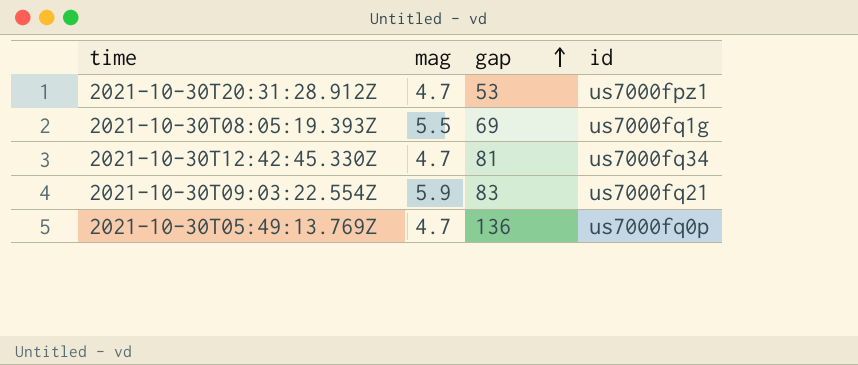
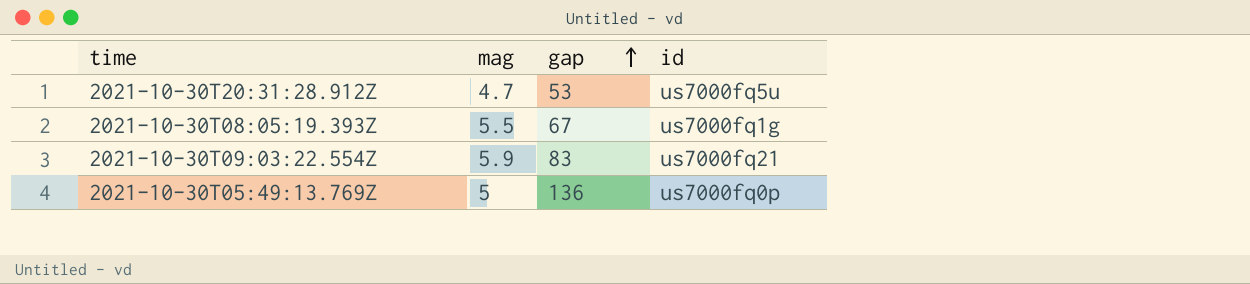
row 2021-10-30T12:42:45.330Z: 4.7 | 81 | us7000fq34 -> none
2021-10-30T20:31:28.912Z | id: us7000fpz1 -> us7000fq5u
2021-10-30T08:05:19.393Z | gap: 69 -> 67
2021-10-30T05:49:13.769Z | mag: 4.7 -> 5

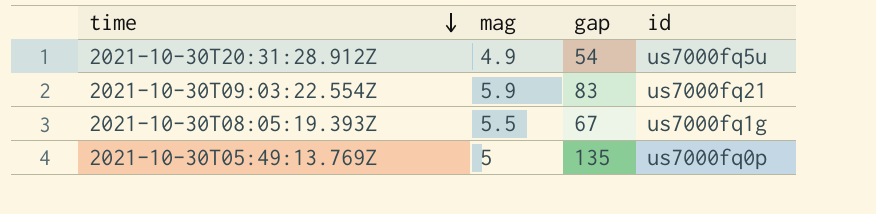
row order: gap ascending -> time descending
2021-10-30T20:31:28.912Z | mag: 4.7 -> 4.9
2021-10-30T20:31:28.912Z | gap: 53 -> 54
2021-10-30T05:49:13.769Z | gap: 136 -> 135

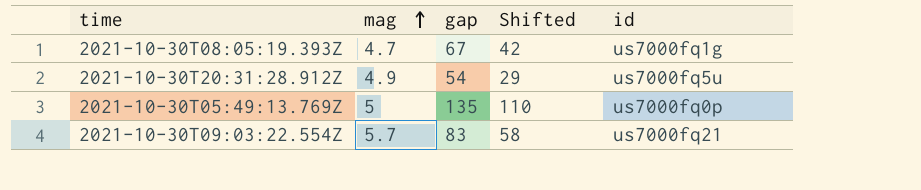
row order: time descending -> mag ascending
column Shifted | formula: none -> [gap] - 25
2021-10-30T08:05:19.393Z | mag: 5.5 -> 4.7
2021-10-30T09:03:22.554Z | mag: 5.9 -> 5.7

